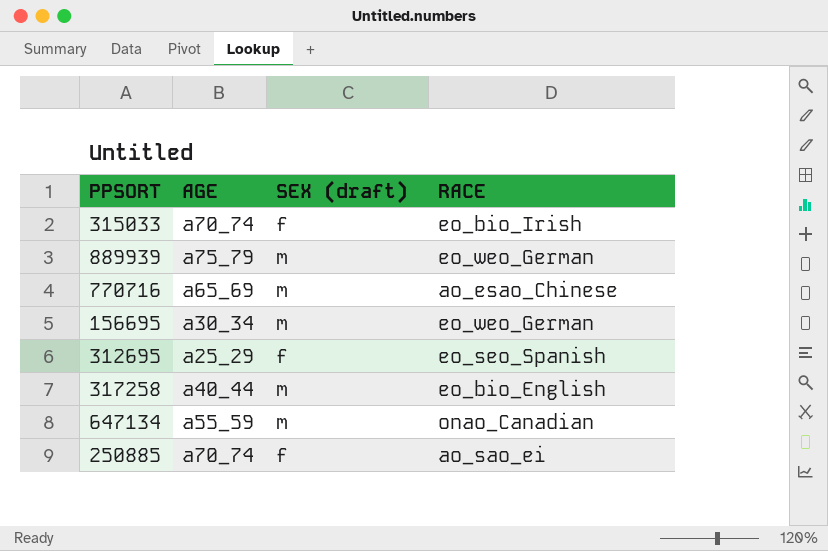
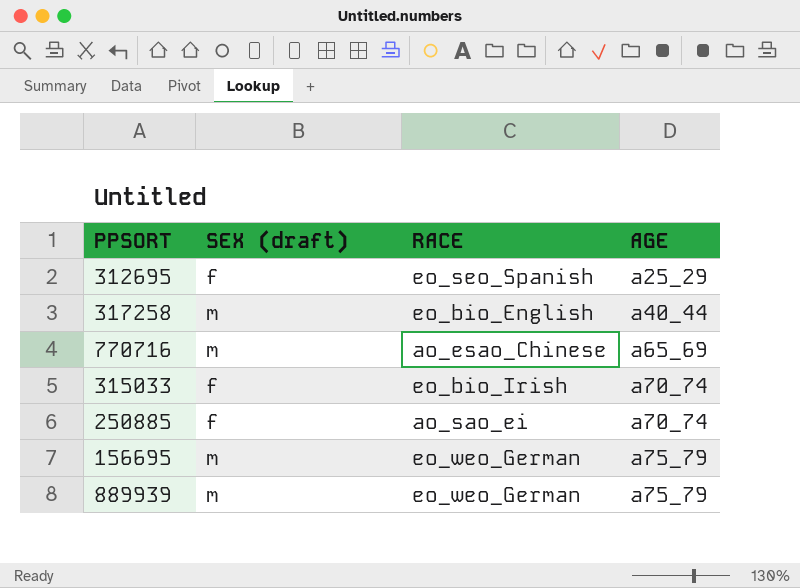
row order: none -> AGE ascending
column AGE | position: 2 -> 4
row 647134: a55_59 | m | onao_Canadian -> none
156695 | AGE: a30_34 -> a75_79

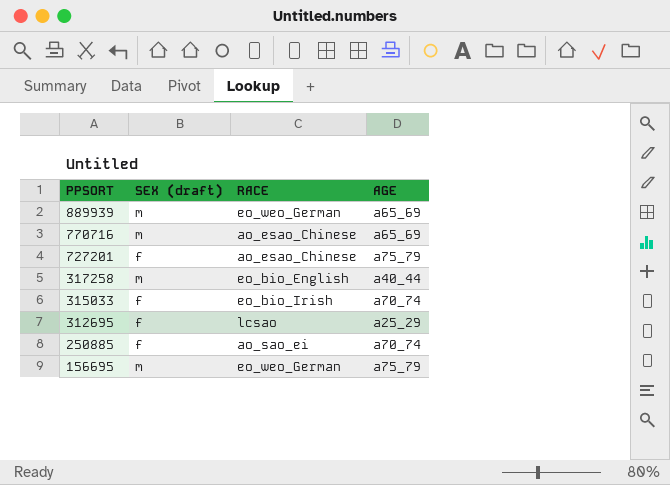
row order: AGE ascending -> PPSORT descending
889939 | AGE: a75_79 -> a65_69
row 727201: none -> f | ao_esao_Chinese | a75_79
312695 | RACE: eo_seo_Spanish -> lcsao

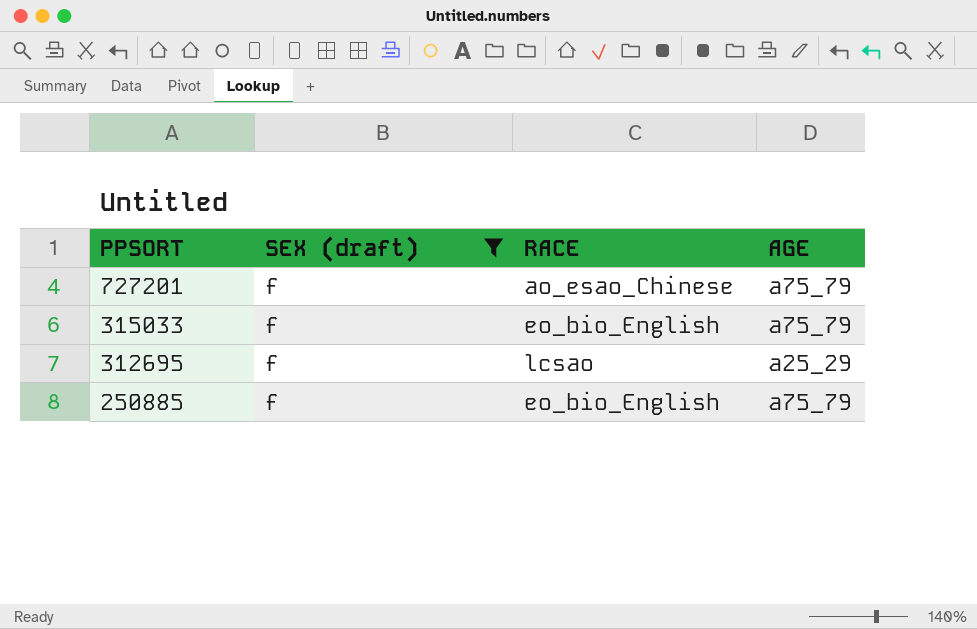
filter: none -> SEX (draft) = f
315033 | RACE: eo_bio_Irish -> eo_bio_English
315033 | AGE: a70_74 -> a75_79
250885 | RACE: ao_sao_ei -> eo_bio_English
250885 | AGE: a70_74 -> a75_79

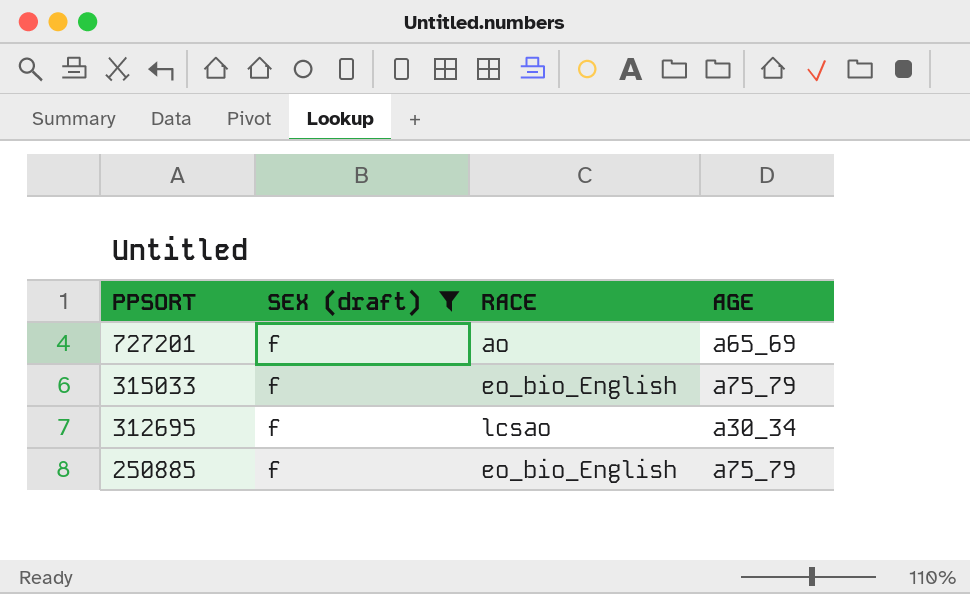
727201 | RACE: ao_esao_Chinese -> ao
727201 | AGE: a75_79 -> a65_69
312695 | AGE: a25_29 -> a30_34

